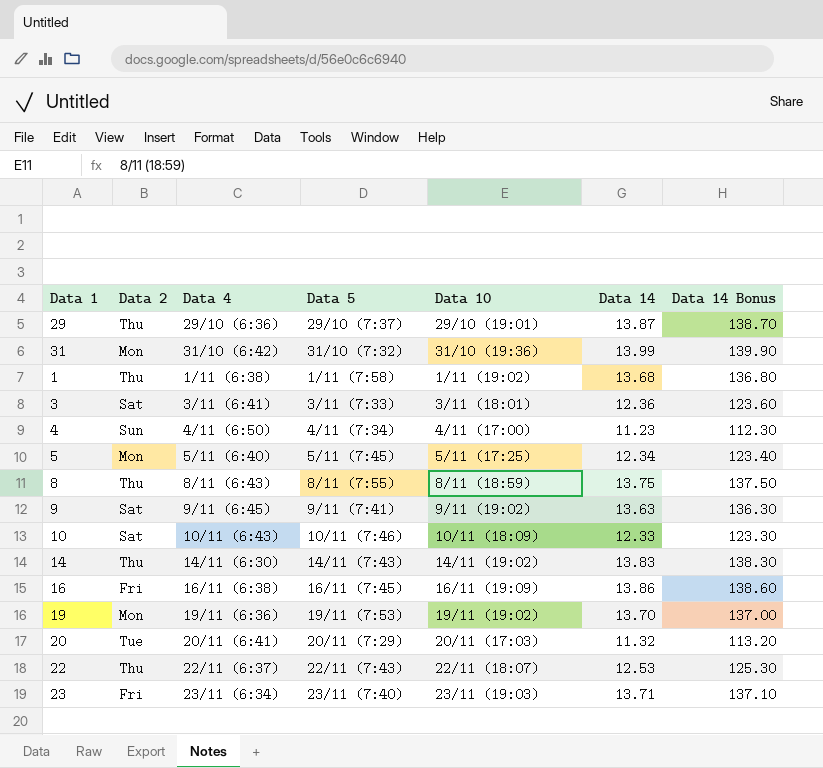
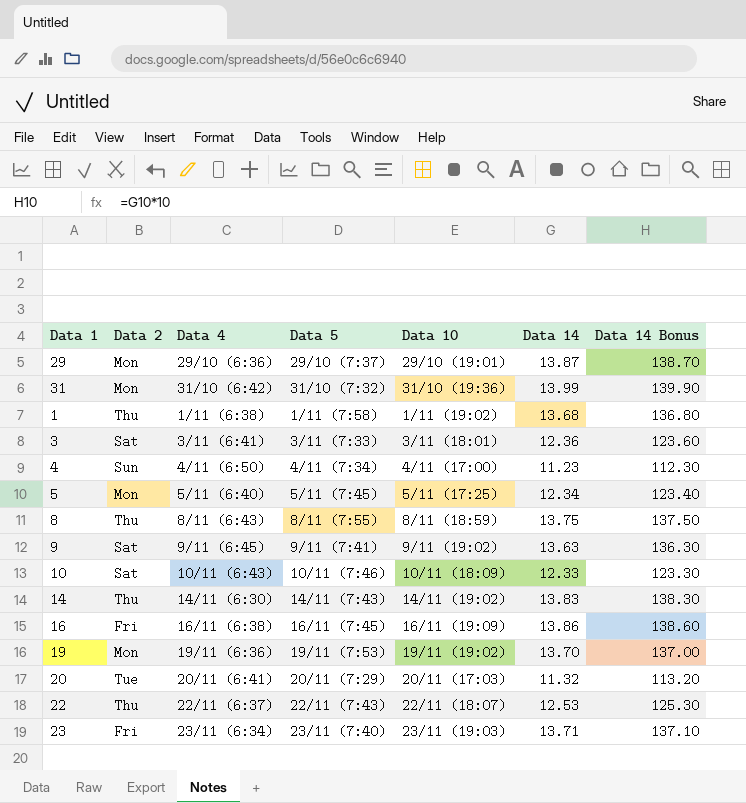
29 | Data 2: Thu -> Mon

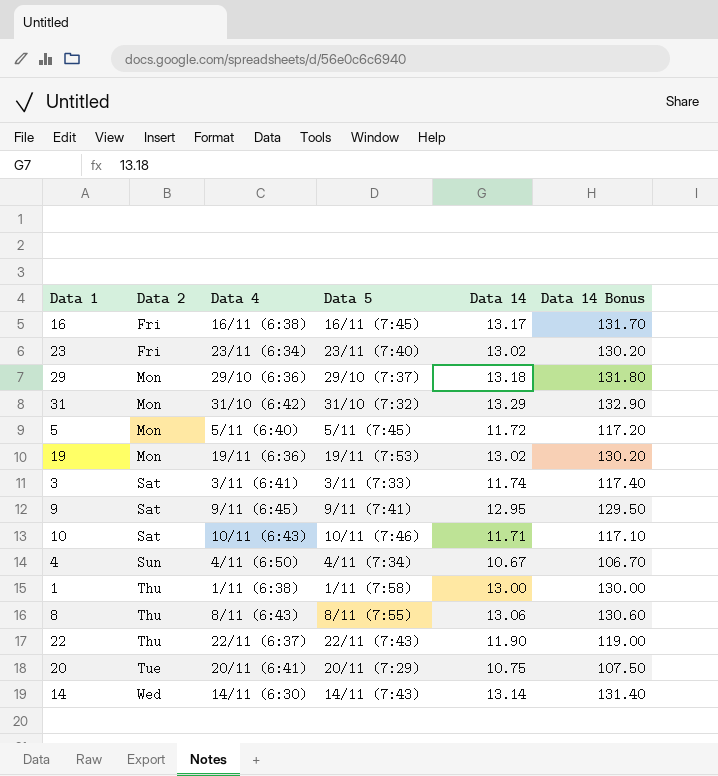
row order: none -> Data 2 ascending
column Data 10 | position: 5 -> none
16 | Data 14: 13.86 -> 13.17
16 | Data 14 Bonus: 138.60 -> 131.70
23 | Data 14: 13.71 -> 13.02
23 | Data 14 Bonus: 137.10 -> 130.20
29 | Data 14: 13.87 -> 13.18
29 | Data 14 Bonus: 138.70 -> 131.80
31 | Data 14: 13.99 -> 13.29
31 | Data 14 Bonus: 139.90 -> 132.90
5 | Data 14: 12.34 -> 11.72
5 | Data 14 Bonus: 123.40 -> 117.20
19 | Data 14: 13.70 -> 13.02
19 | Data 14 Bonus: 137.00 -> 130.20
3 | Data 14: 12.36 -> 11.74
3 | Data 14 Bonus: 123.60 -> 117.40
9 | Data 14: 13.63 -> 12.95
9 | Data 14 Bonus: 136.30 -> 129.50
10 | Data 14: 12.33 -> 11.71
10 | Data 14 Bonus: 123.30 -> 117.10
4 | Data 14: 11.23 -> 10.67
4 | Data 14 Bonus: 112.30 -> 106.70
1 | Data 14: 13.68 -> 13.00
1 | Data 14 Bonus: 136.80 -> 130.00
8 | Data 14: 13.75 -> 13.06
8 | Data 14 Bonus: 137.50 -> 130.60
22 | Data 14: 12.53 -> 11.90
22 | Data 14 Bonus: 125.30 -> 119.00
20 | Data 14: 11.32 -> 10.75
20 | Data 14 Bonus: 113.20 -> 107.50
14 | Data 2: Thu -> Wed
14 | Data 14: 13.83 -> 13.14
14 | Data 14 Bonus: 138.30 -> 131.40

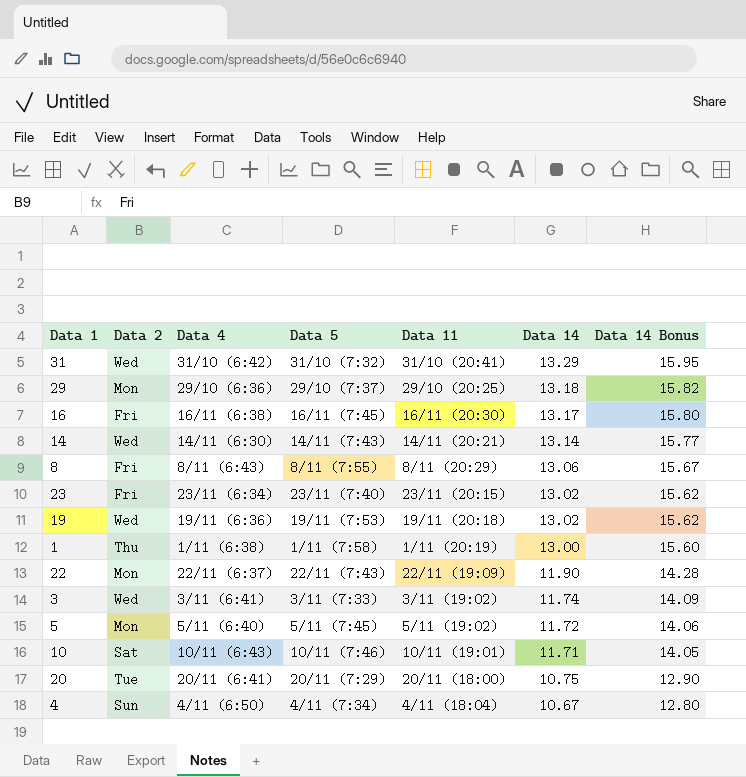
row order: Data 2 ascending -> Data 14 descending
column Data 11 | position: none -> 5
column Data 14 Bonus | formula: [Data 14] * 10 -> [Data 14] * 1.2
row 9: Sat | 9/11 (6:45) | 9/11 (7:41) | 12.95 | 129.50 -> none
31 | Data 2: Mon -> Wed
8 | Data 2: Thu -> Fri
19 | Data 2: Mon -> Wed
22 | Data 2: Thu -> Mon
3 | Data 2: Sat -> Wed

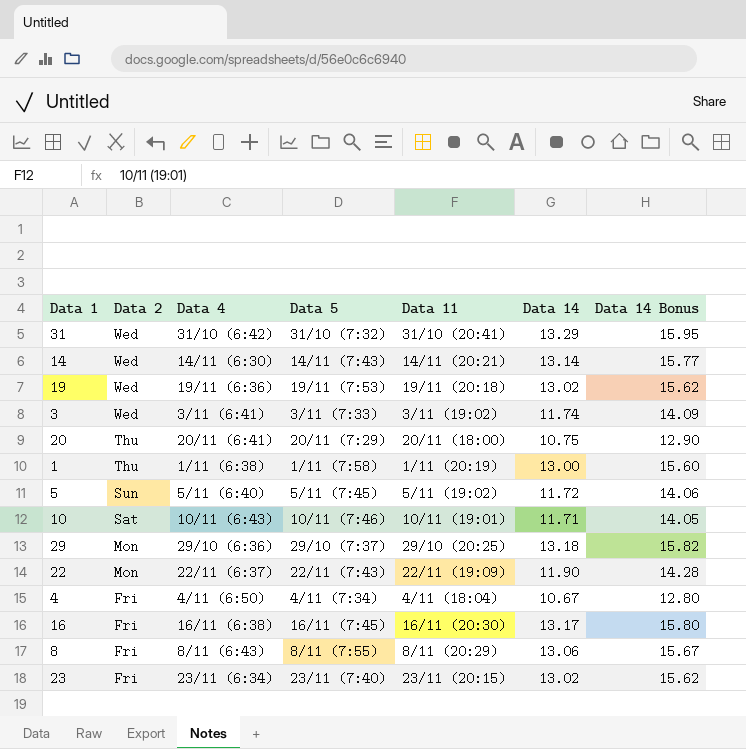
row order: Data 14 descending -> Data 2 descending
20 | Data 2: Tue -> Thu
5 | Data 2: Mon -> Sun
4 | Data 2: Sun -> Fri

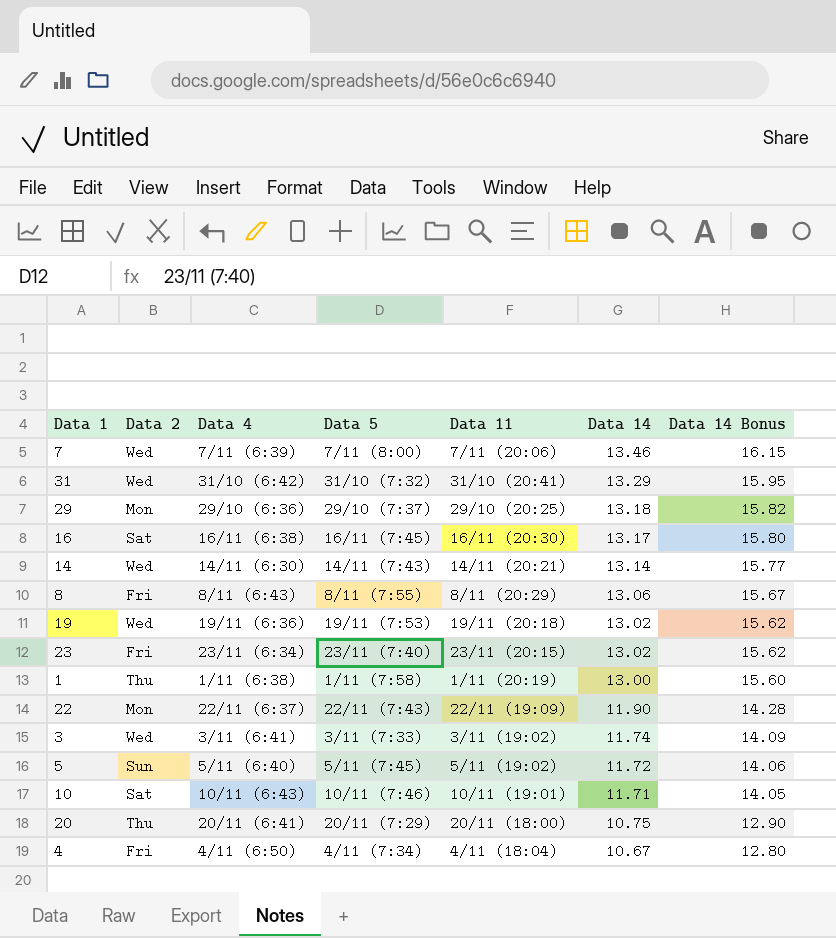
row order: Data 2 descending -> Data 14 descending
row 7: none -> Wed | 7/11 (6:39) | 7/11 (8:00) | 7/11 (20:06) | 13.46 | 16.15
16 | Data 2: Fri -> Sat

